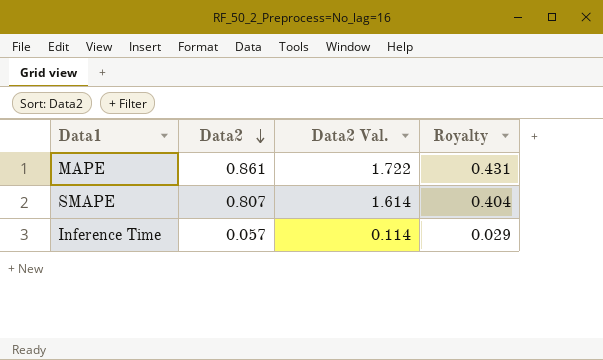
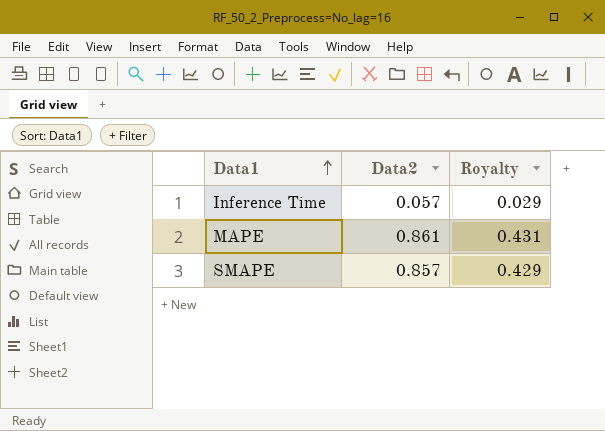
row order: Data2 descending -> Data1 ascending
column Data2 Val. | formula: [Data2] * 2 -> none
SMAPE | Data2: 0.807 -> 0.857
SMAPE | Royalty: 0.404 -> 0.429

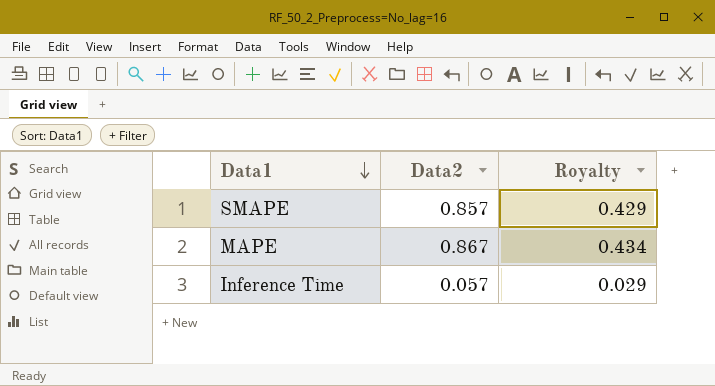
row order: Data1 ascending -> Data1 descending
MAPE | Data2: 0.861 -> 0.867
MAPE | Royalty: 0.431 -> 0.434

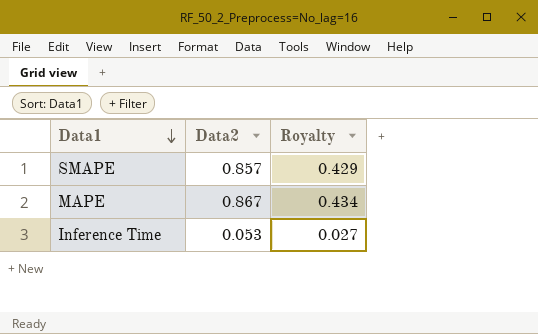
Inference Time | Data2: 0.057 -> 0.053
Inference Time | Royalty: 0.029 -> 0.027

